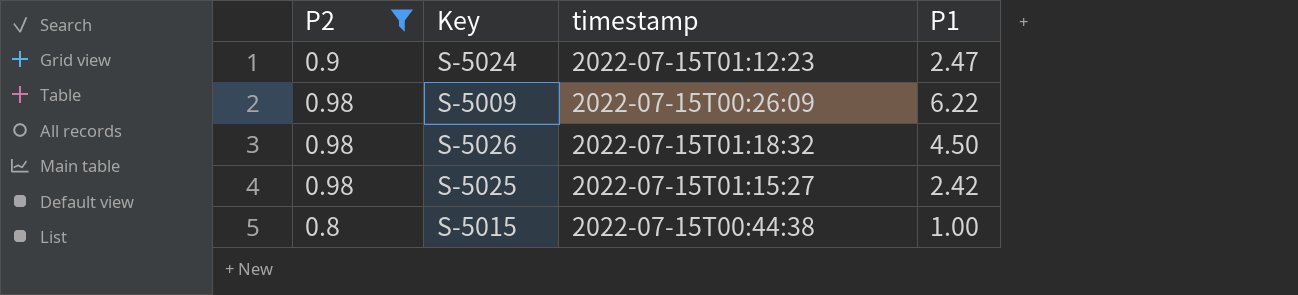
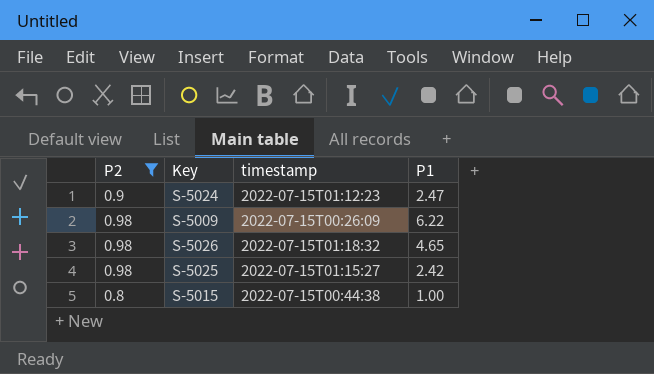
S-5026 | P1: 4.50 -> 4.65

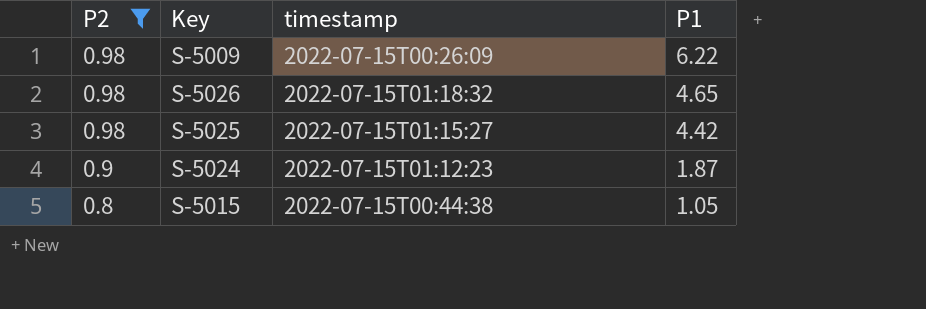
row order: none -> P2 descending
S-5025 | P1: 2.42 -> 4.42
S-5024 | P1: 2.47 -> 1.87
S-5015 | P1: 1.00 -> 1.05

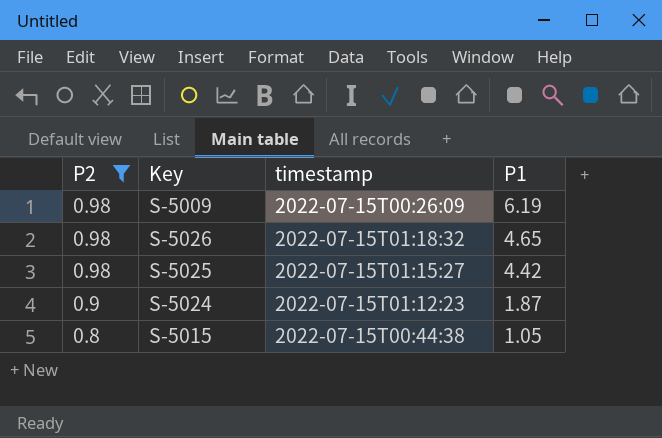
S-5009 | P1: 6.22 -> 6.19

